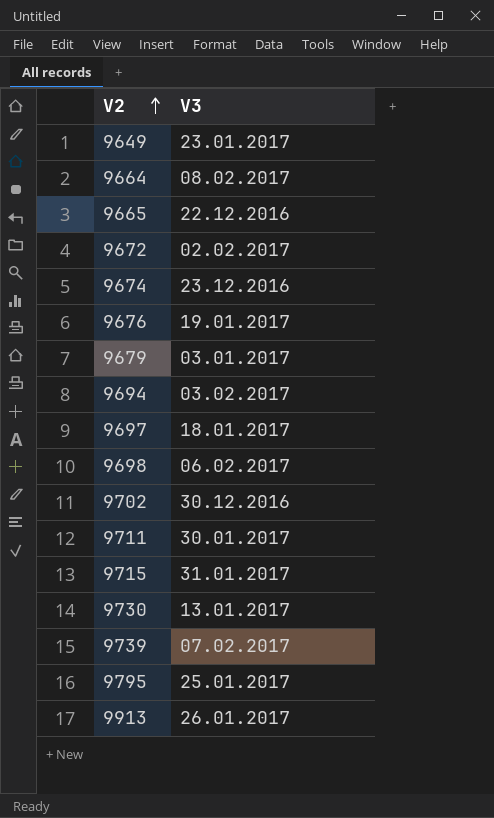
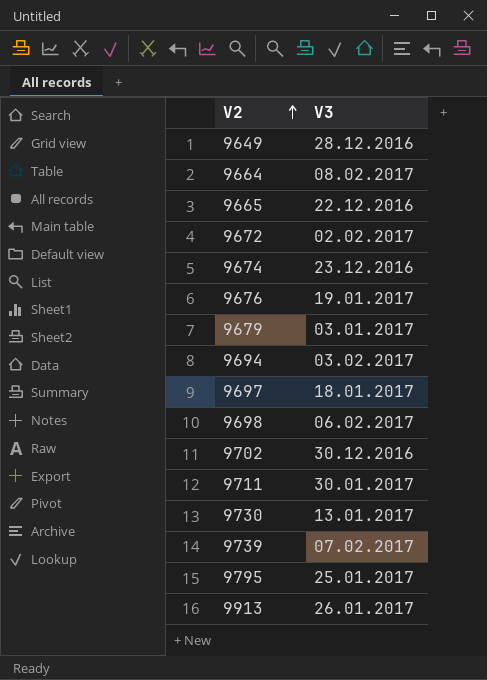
row 9715: 31.01.2017 -> none
9649 | V3: 23.01.2017 -> 28.12.2016

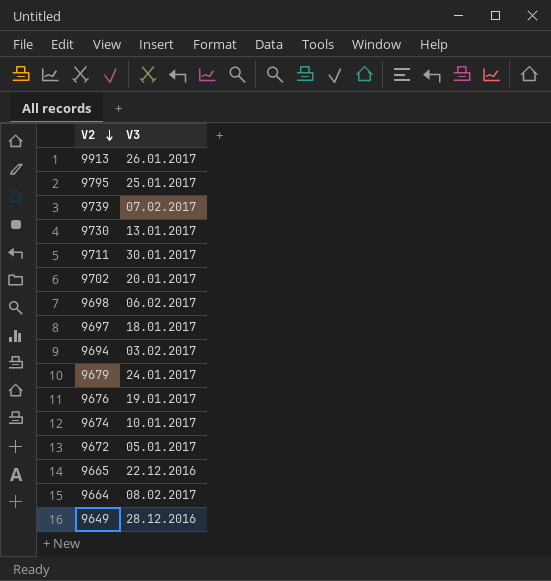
row order: V2 ascending -> V2 descending
9702 | V3: 30.12.2016 -> 20.01.2017
9679 | V3: 03.01.2017 -> 24.01.2017
9674 | V3: 23.12.2016 -> 10.01.2017
9672 | V3: 02.02.2017 -> 05.01.2017

